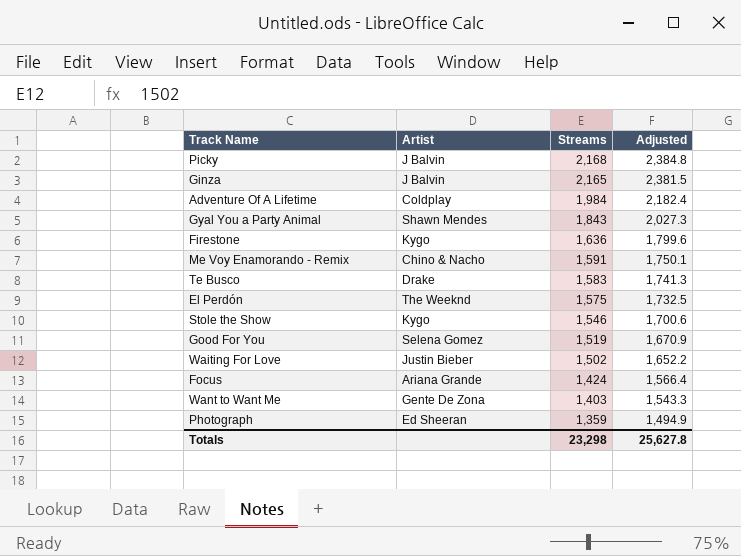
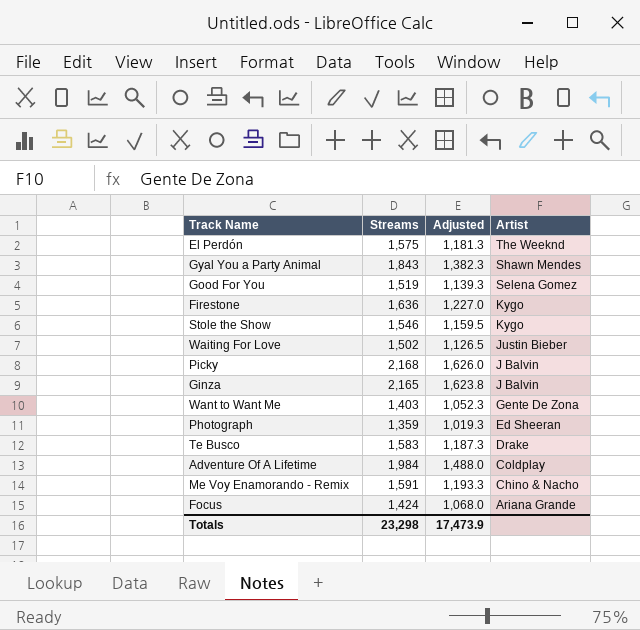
row order: Streams descending -> Artist descending
column Adjusted | formula: [Streams] * 1.1 -> [Streams] * 0.75
column Artist | position: 2 -> 4
Totals | Adjusted: 25,627.8 -> 17,473.9

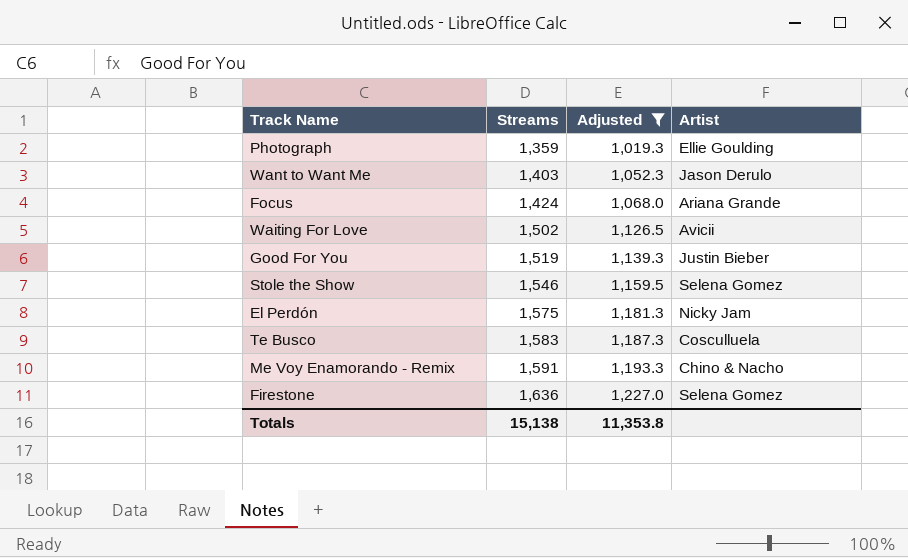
filter: none -> Adjusted <= 1,227.0
row order: Artist descending -> Streams ascending
Photograph | Artist: Ed Sheeran -> Ellie Goulding
Want to Want Me | Artist: Gente De Zona -> Jason Derulo
Waiting For Love | Artist: Justin Bieber -> Avicii
Good For You | Artist: Selena Gomez -> Justin Bieber
Stole the Show | Artist: Kygo -> Selena Gomez
El Perdón | Artist: The Weeknd -> Nicky Jam
Te Busco | Artist: Drake -> Cosculluela
Firestone | Artist: Kygo -> Selena Gomez
Totals | Streams: 23,298 -> 15,138
Totals | Adjusted: 17,473.9 -> 11,353.8

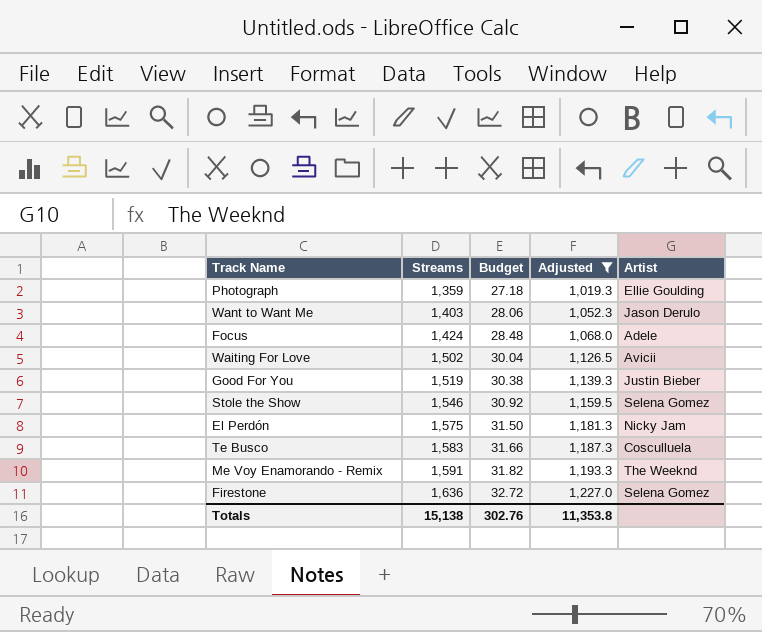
column Budget | formula: none -> [Streams] * 0.02
Focus | Artist: Ariana Grande -> Adele
Me Voy Enamorando - Remix | Artist: Chino & Nacho -> The Weeknd

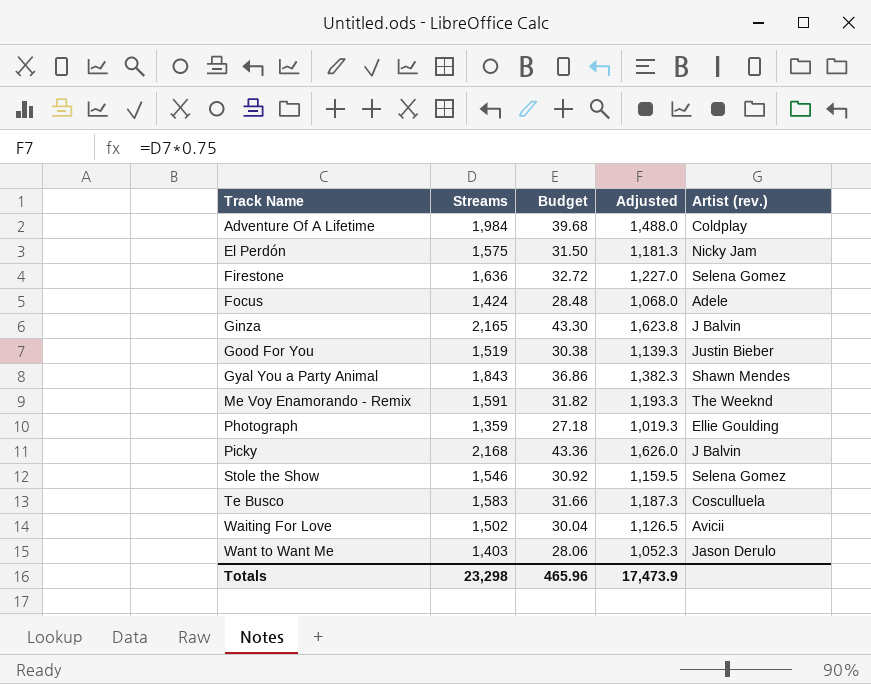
filter: Adjusted <= 1,227.0 -> none
row order: Streams ascending -> Track Name ascending
column name: Artist -> Artist (rev.)
Totals | Streams: 15,138 -> 23,298
Totals | Budget: 302.76 -> 465.96
Totals | Adjusted: 11,353.8 -> 17,473.9

